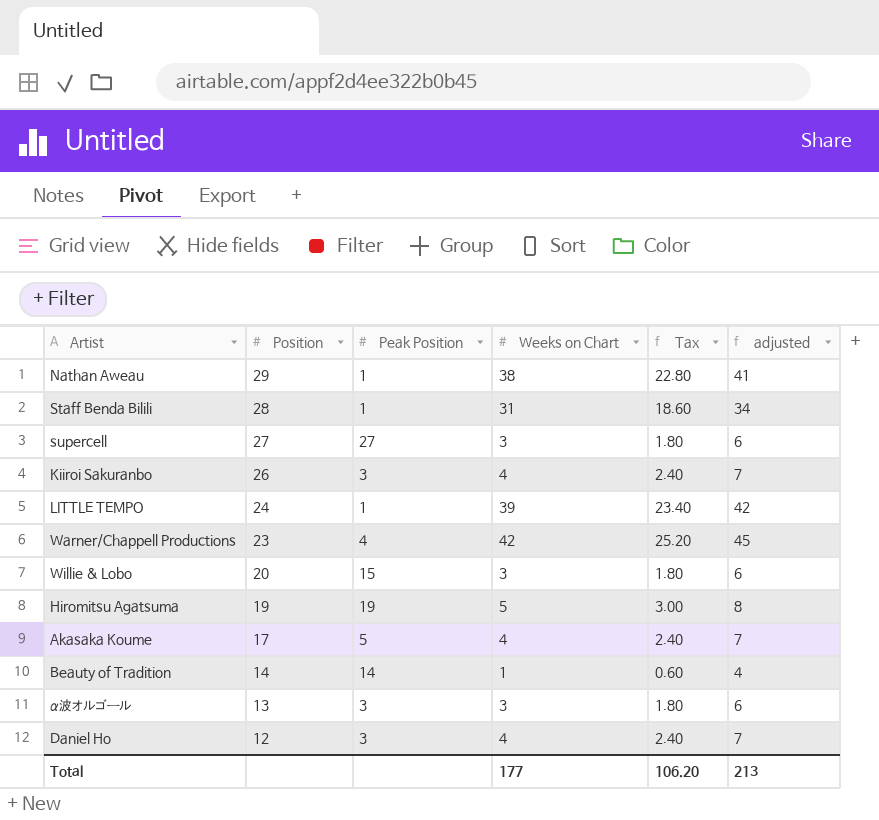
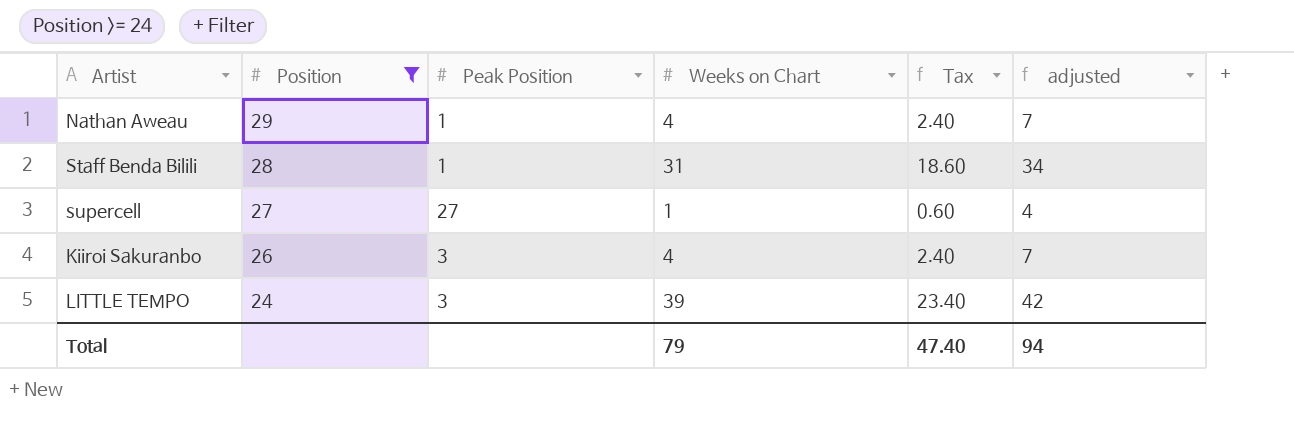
filter: none -> Position >= 24
Nathan Aweau | Weeks on Chart: 38 -> 4
Nathan Aweau | Tax: 22.80 -> 2.40
Nathan Aweau | adjusted: 41 -> 7
supercell | Weeks on Chart: 3 -> 1
supercell | Tax: 1.80 -> 0.60
supercell | adjusted: 6 -> 4
LITTLE TEMPO | Peak Position: 1 -> 3
Total | Weeks on Chart: 177 -> 79
Total | Tax: 106.20 -> 47.40
Total | adjusted: 213 -> 94

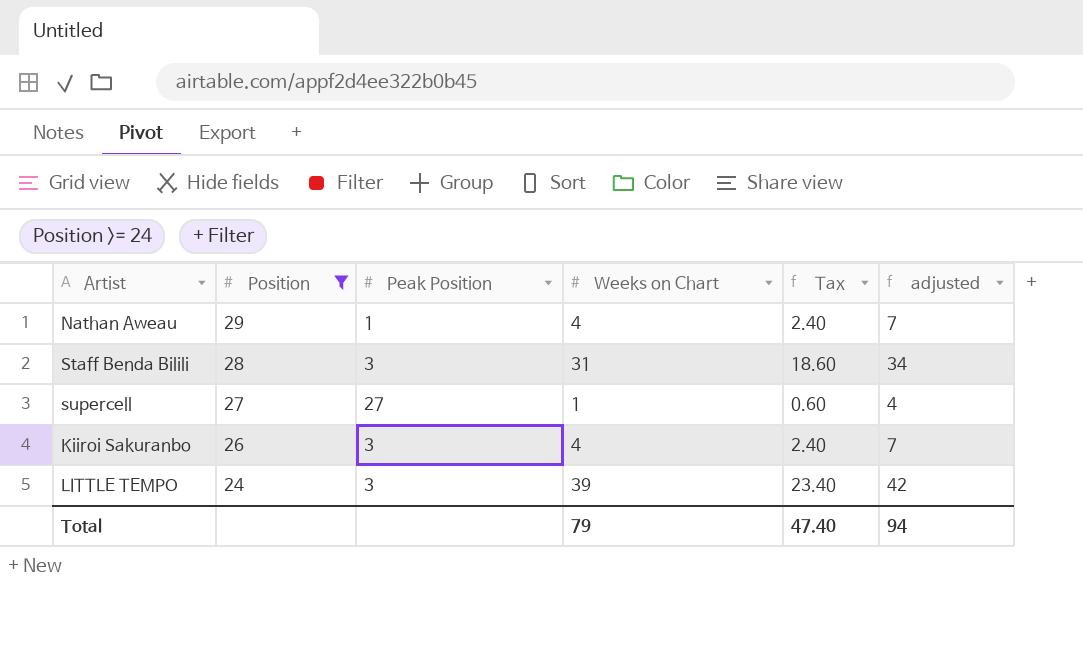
Staff Benda Bilili | Peak Position: 1 -> 3

